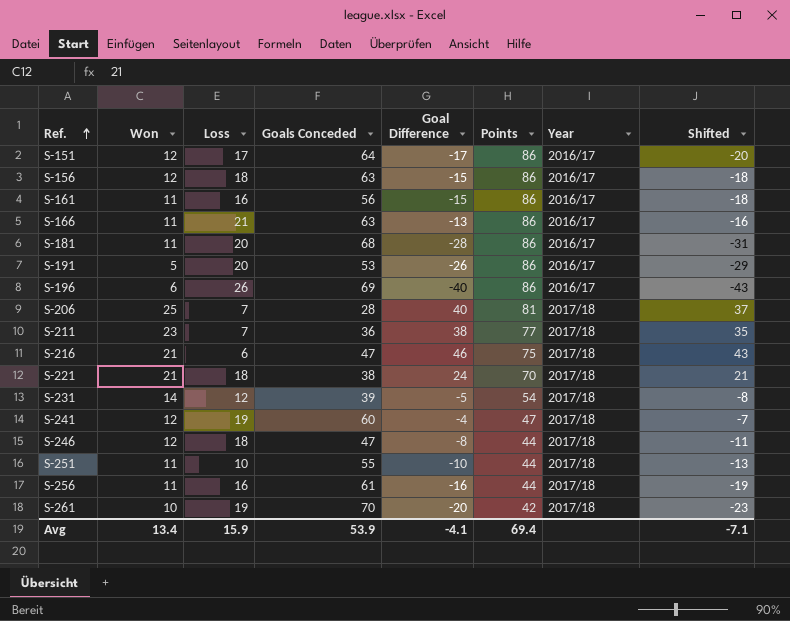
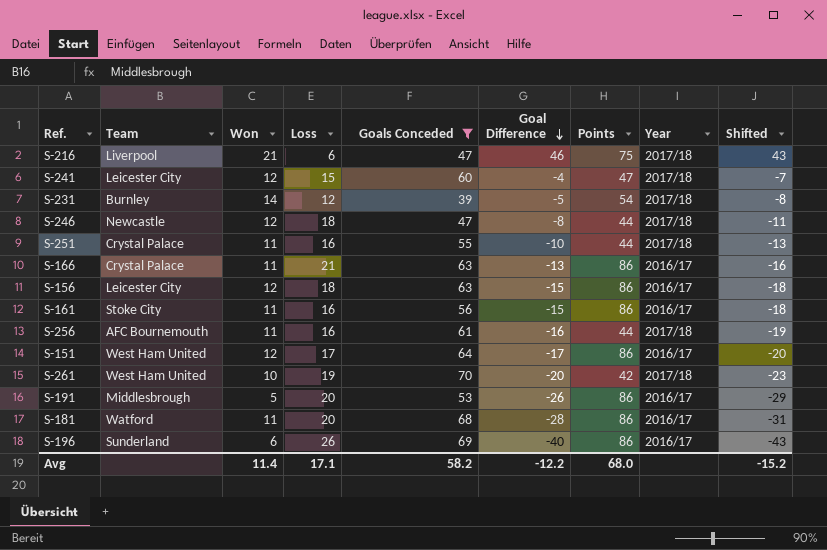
filter: none -> Goals Conceded >= 39
row order: Ref. ascending -> Goal Difference descending
column Team | position: none -> 2
S-241 | Loss: 19 -> 15
S-251 | Loss: 10 -> 16
Avg | Won: 13.4 -> 11.4
Avg | Loss: 15.9 -> 17.1
Avg | Goals Conceded: 53.9 -> 58.2
Avg | Goal Difference: -4.1 -> -12.2
Avg | Points: 69.4 -> 68.0
Avg | Shifted: -7.1 -> -15.2

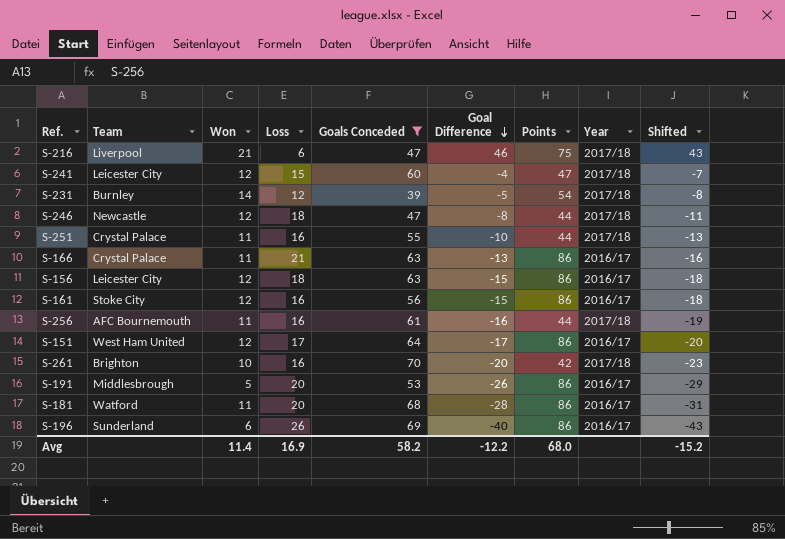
S-161 | Won: 11 -> 12
S-261 | Team: West Ham United -> Brighton
S-261 | Loss: 19 -> 16
Avg | Loss: 17.1 -> 16.9

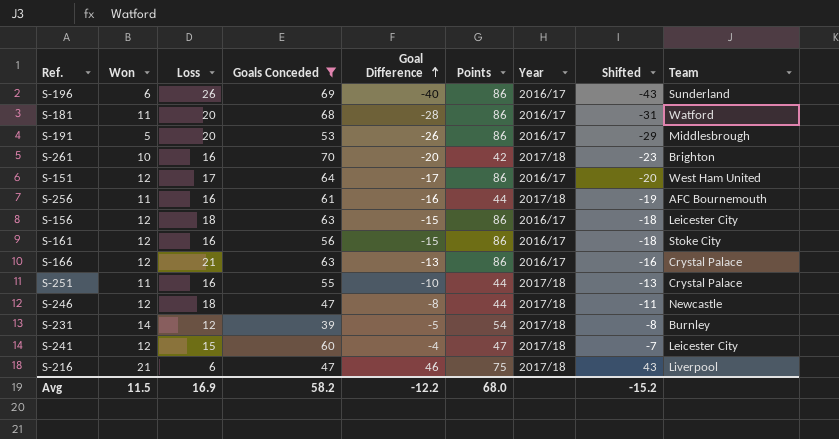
row order: Goal Difference descending -> Goal Difference ascending
column Team | position: 2 -> 9
S-166 | Won: 11 -> 12
Avg | Won: 11.4 -> 11.5

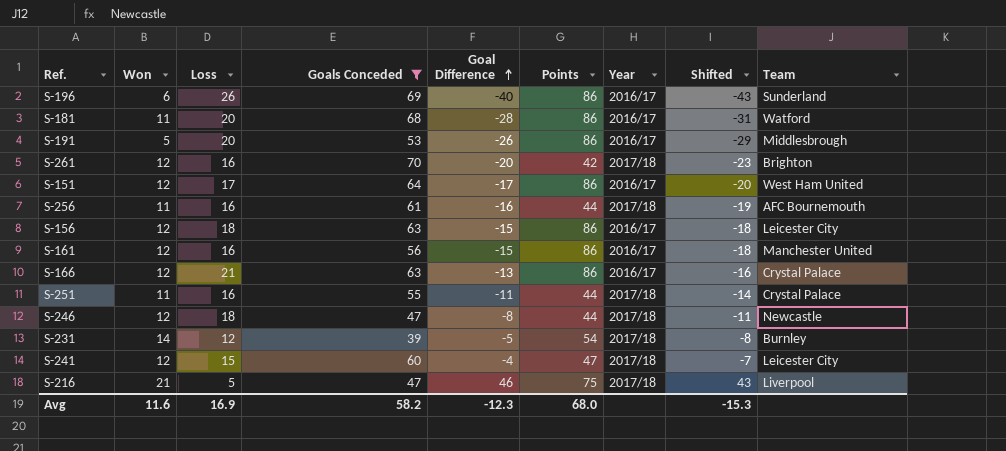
S-261 | Won: 10 -> 12
S-161 | Team: Stoke City -> Manchester United
S-251 | Goal Difference: -10 -> -11
S-251 | Shifted: -13 -> -14
S-216 | Loss: 6 -> 5
Avg | Won: 11.5 -> 11.6
Avg | Goal Difference: -12.2 -> -12.3
Avg | Shifted: -15.2 -> -15.3

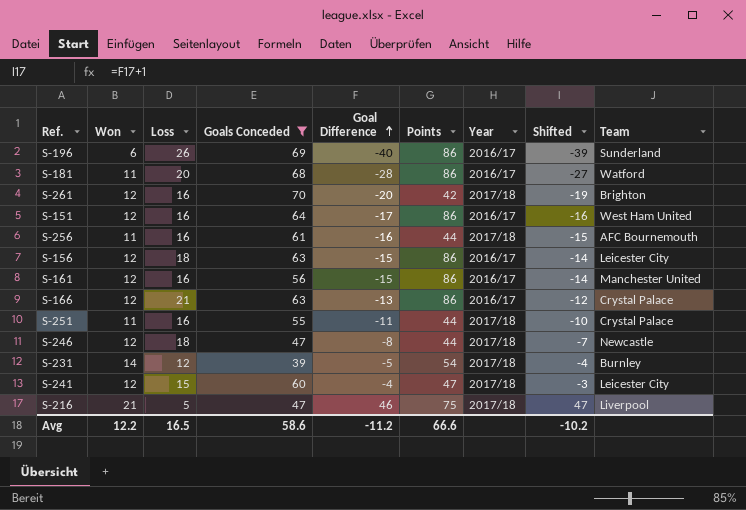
column Shifted | formula: [Goal Difference] - 3 -> [Goal Difference] + 1
row S-191: 5 | 20 | 53 | -26 | 86 | 2016/17 | -29 | Middlesbrough -> none
S-151 | Loss: 17 -> 16
Avg | Won: 11.6 -> 12.2
Avg | Loss: 16.9 -> 16.5
Avg | Goals Conceded: 58.2 -> 58.6
Avg | Goal Difference: -12.3 -> -11.2
Avg | Points: 68.0 -> 66.6
Avg | Shifted: -15.3 -> -10.2

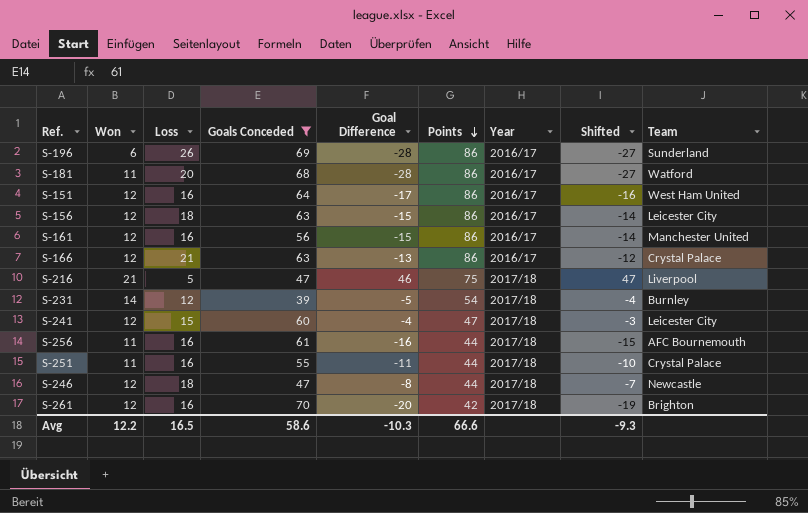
row order: Goal Difference ascending -> Points descending
S-196 | Goal Difference: -40 -> -28
S-196 | Shifted: -39 -> -27
Avg | Goal Difference: -11.2 -> -10.3
Avg | Shifted: -10.2 -> -9.3

